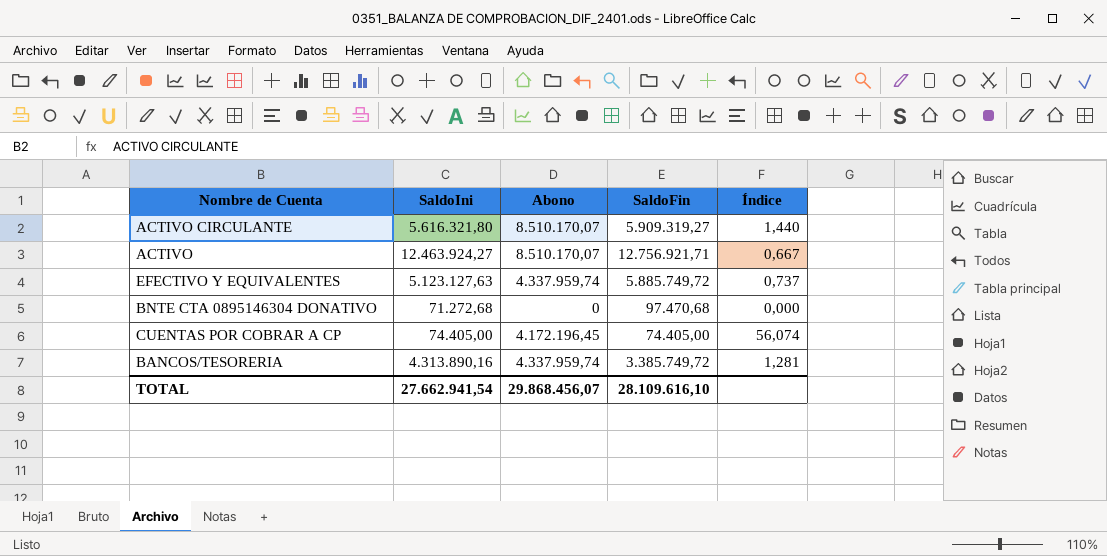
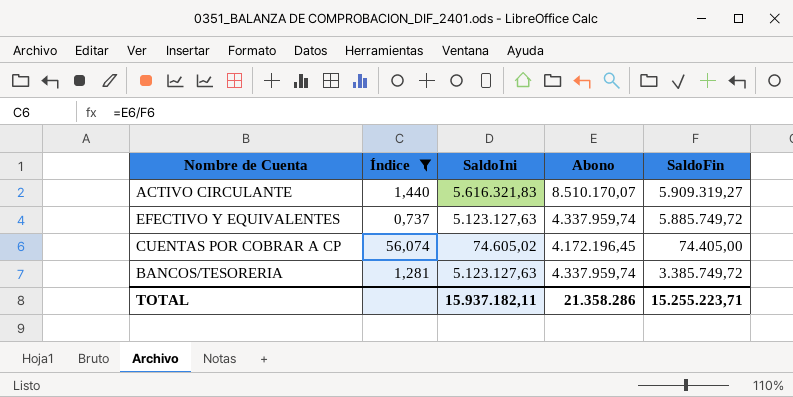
filter: none -> Índice >= 0,737
column Índice | position: 5 -> 2
ACTIVO CIRCULANTE | SaldoIni: 5.616.321,80 -> 5.616.321,83
CUENTAS POR COBRAR A CP | SaldoIni: 74.405,00 -> 74.605,02
BANCOS/TESORERIA | SaldoIni: 4.313.890,16 -> 5.123.127,63
TOTAL | SaldoIni: 27.662.941,54 -> 15.937.182,11
TOTAL | Abono: 29.868.456,07 -> 21.358.286
TOTAL | SaldoFin: 28.109.616,10 -> 15.255.223,71

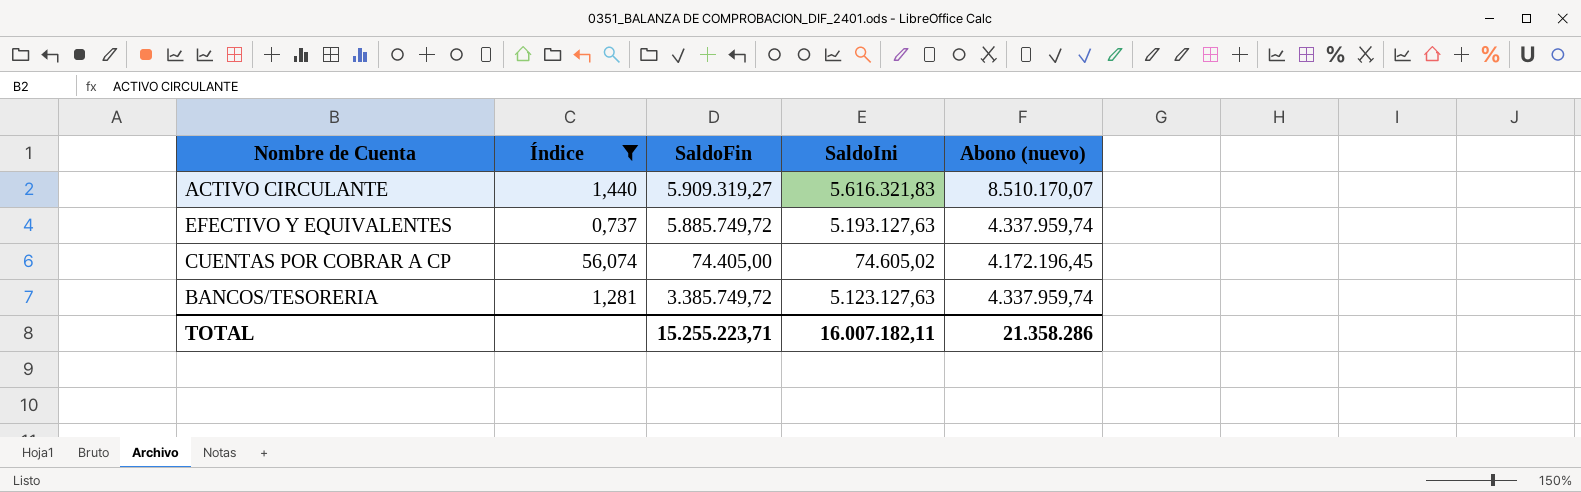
column SaldoFin | position: 5 -> 3
column name: Abono -> Abono (nuevo)
EFECTIVO Y EQUIVALENTES | SaldoIni: 5.123.127,63 -> 5.193.127,63
TOTAL | SaldoIni: 15.937.182,11 -> 16.007.182,11

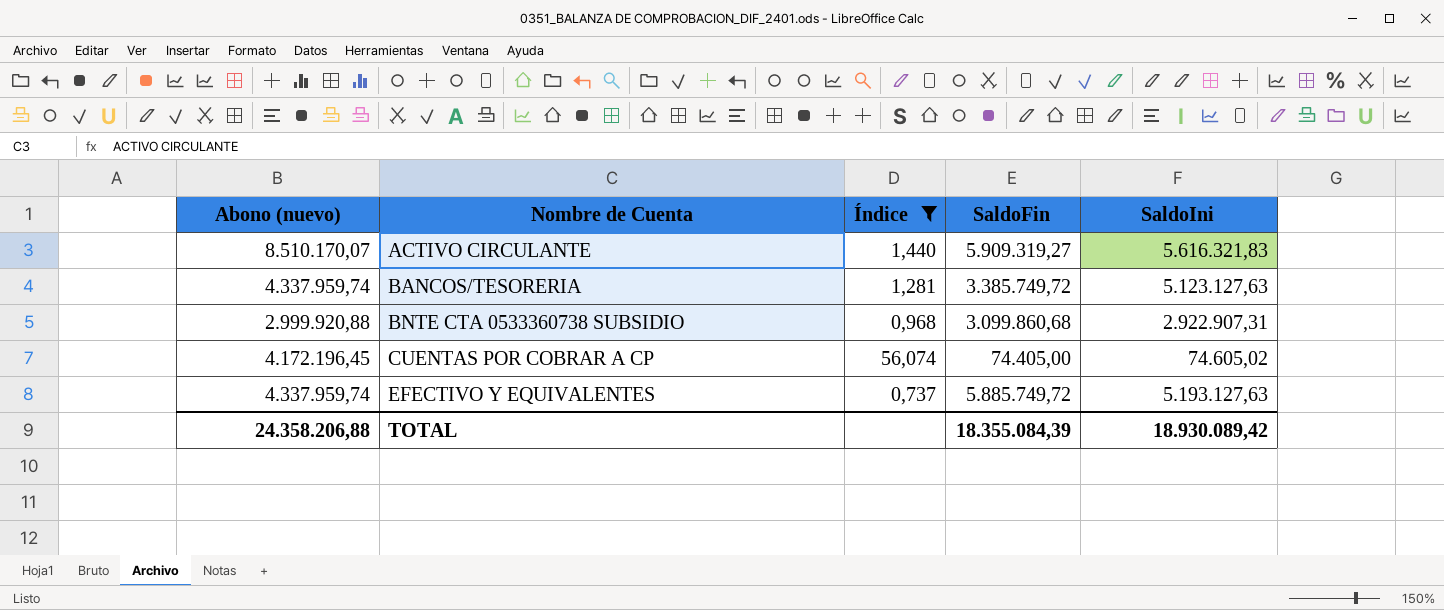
row order: none -> Nombre de Cuenta ascending
column Abono (nuevo) | position: 5 -> 1
row BNTE CTA 0533360738 SUBSIDIO: none -> 2.999.920,88 | 0,968 | 3.099.860,68 | 2.922.907,31
TOTAL | Abono (nuevo): 21.358.286 -> 24.358.206,88
TOTAL | SaldoFin: 15.255.223,71 -> 18.355.084,39
TOTAL | SaldoIni: 16.007.182,11 -> 18.930.089,42

